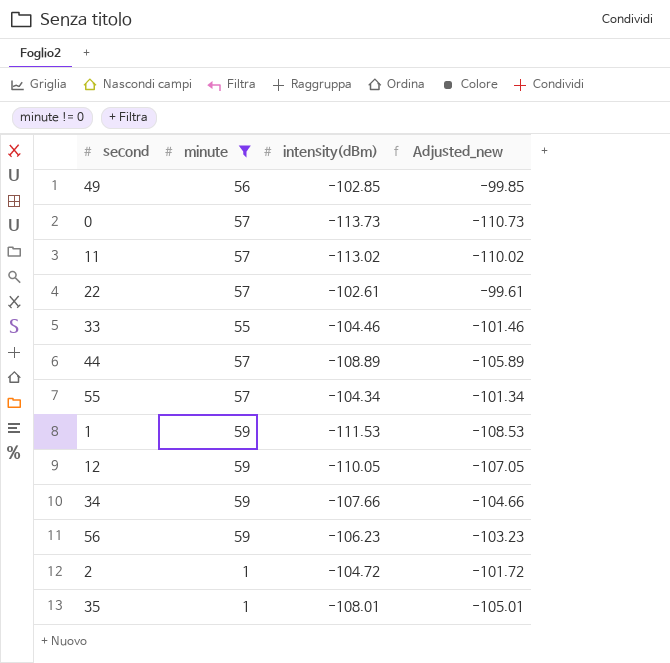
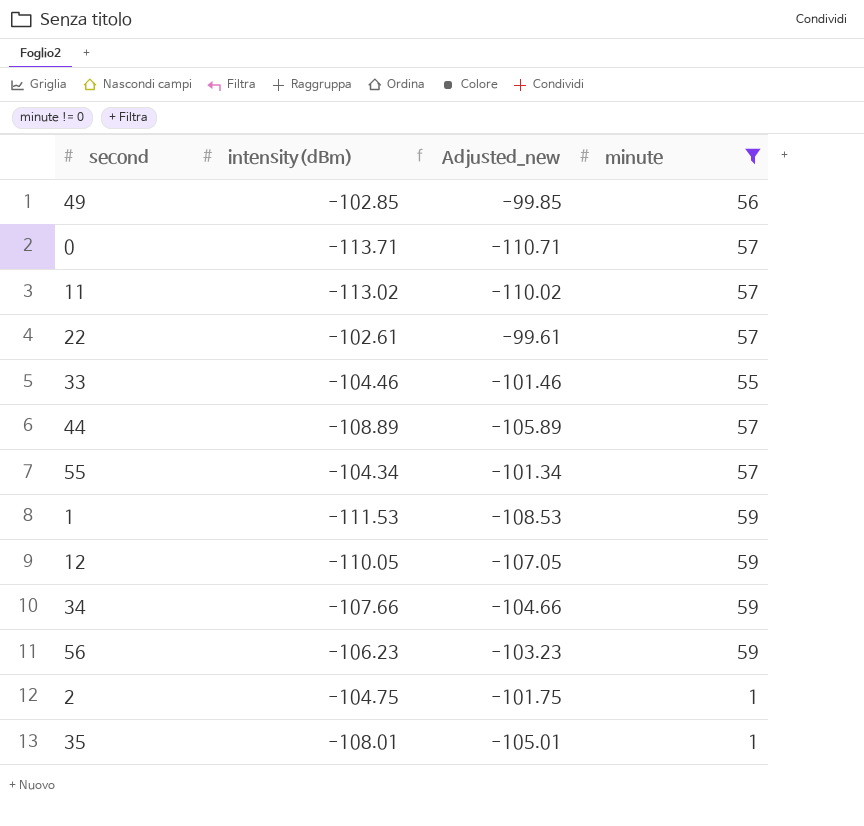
column minute | position: 2 -> 4
0 | intensity(dBm): -113.73 -> -113.71
0 | Adjusted_new: -110.73 -> -110.71
2 | intensity(dBm): -104.72 -> -104.75
2 | Adjusted_new: -101.72 -> -101.75

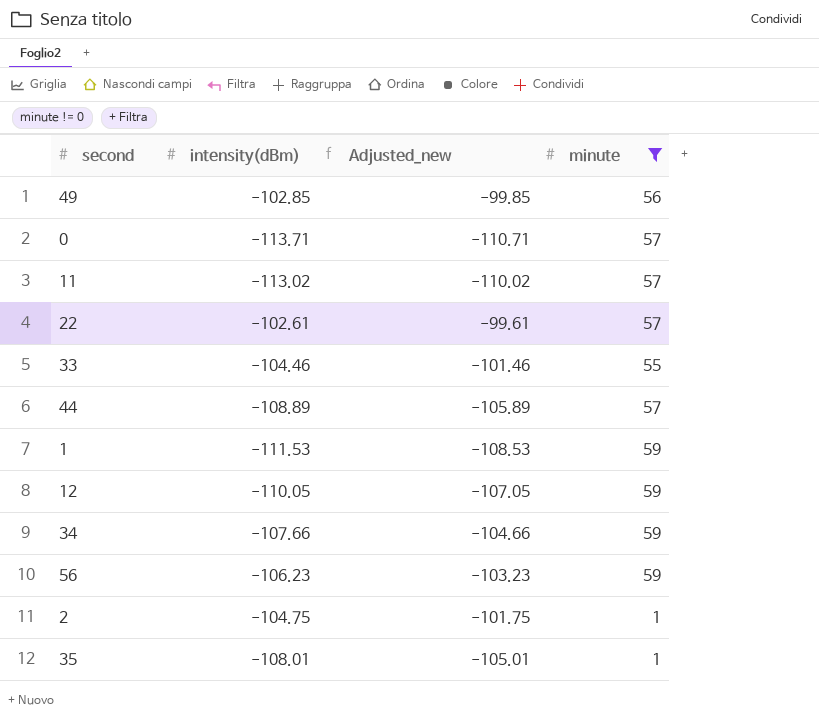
row 55: -104.34 | -101.34 | 57 -> none

